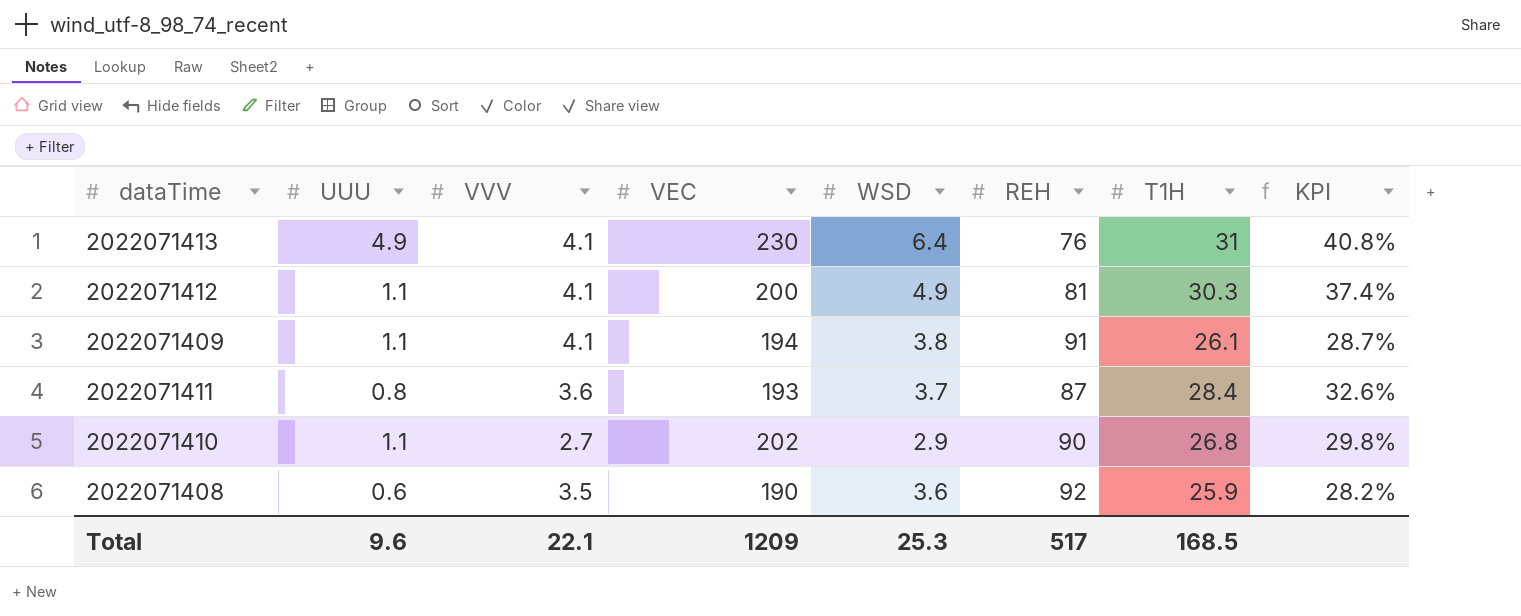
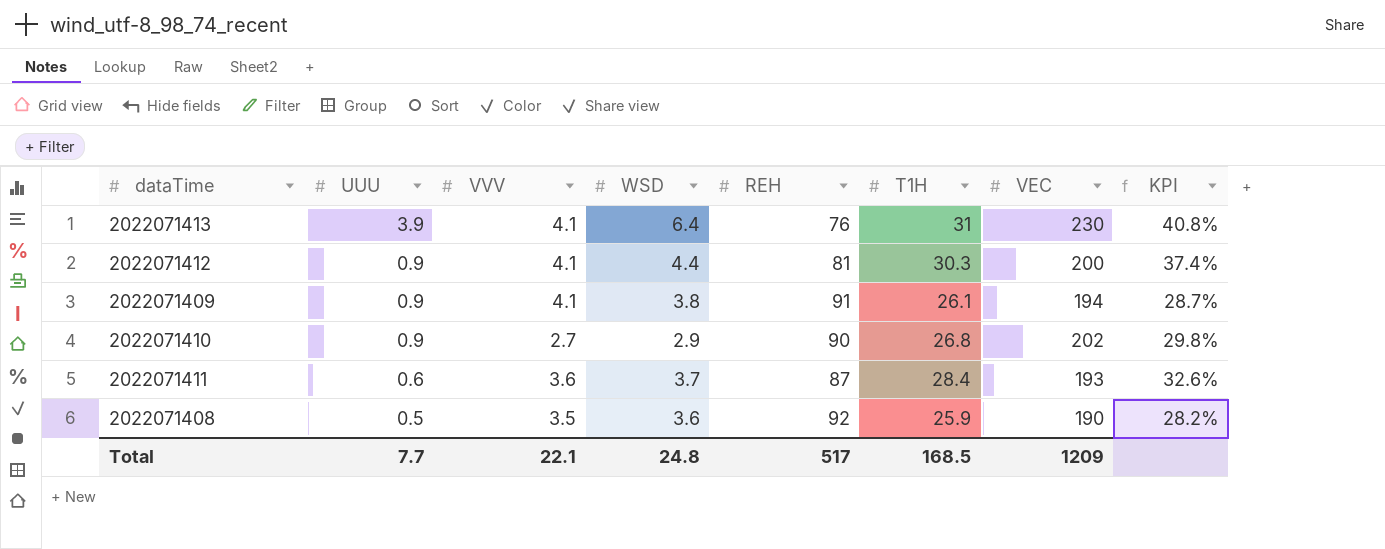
row order: none -> UUU descending
column VEC | position: 4 -> 7
2022071413 | UUU: 4.9 -> 3.9
2022071412 | UUU: 1.1 -> 0.9
2022071412 | WSD: 4.9 -> 4.4
2022071409 | UUU: 1.1 -> 0.9
2022071410 | UUU: 1.1 -> 0.9
2022071411 | UUU: 0.8 -> 0.6
2022071408 | UUU: 0.6 -> 0.5
Total | UUU: 9.6 -> 7.7
Total | WSD: 25.3 -> 24.8

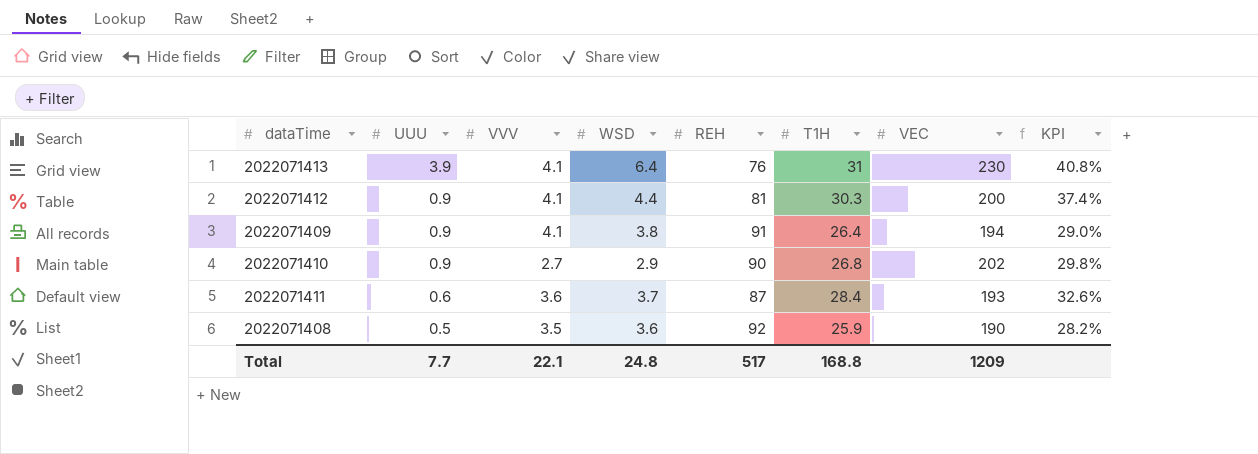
2022071409 | T1H: 26.1 -> 26.4
2022071409 | KPI: 28.7% -> 29.0%
Total | T1H: 168.5 -> 168.8

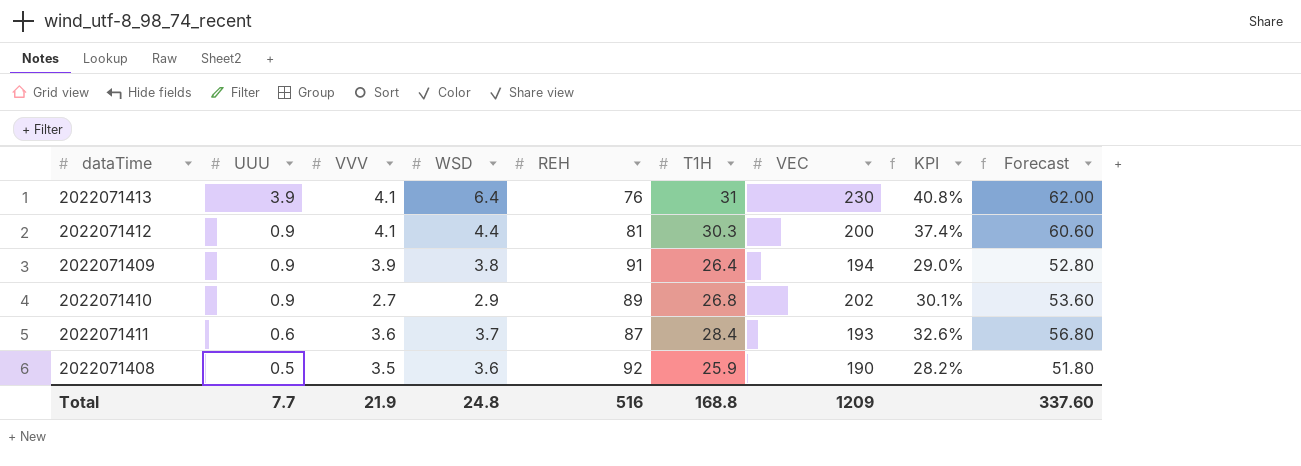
column Forecast | formula: none -> [T1H] * 2
2022071409 | VVV: 4.1 -> 3.9
2022071410 | REH: 90 -> 89
2022071410 | KPI: 29.8% -> 30.1%
Total | VVV: 22.1 -> 21.9
Total | REH: 517 -> 516

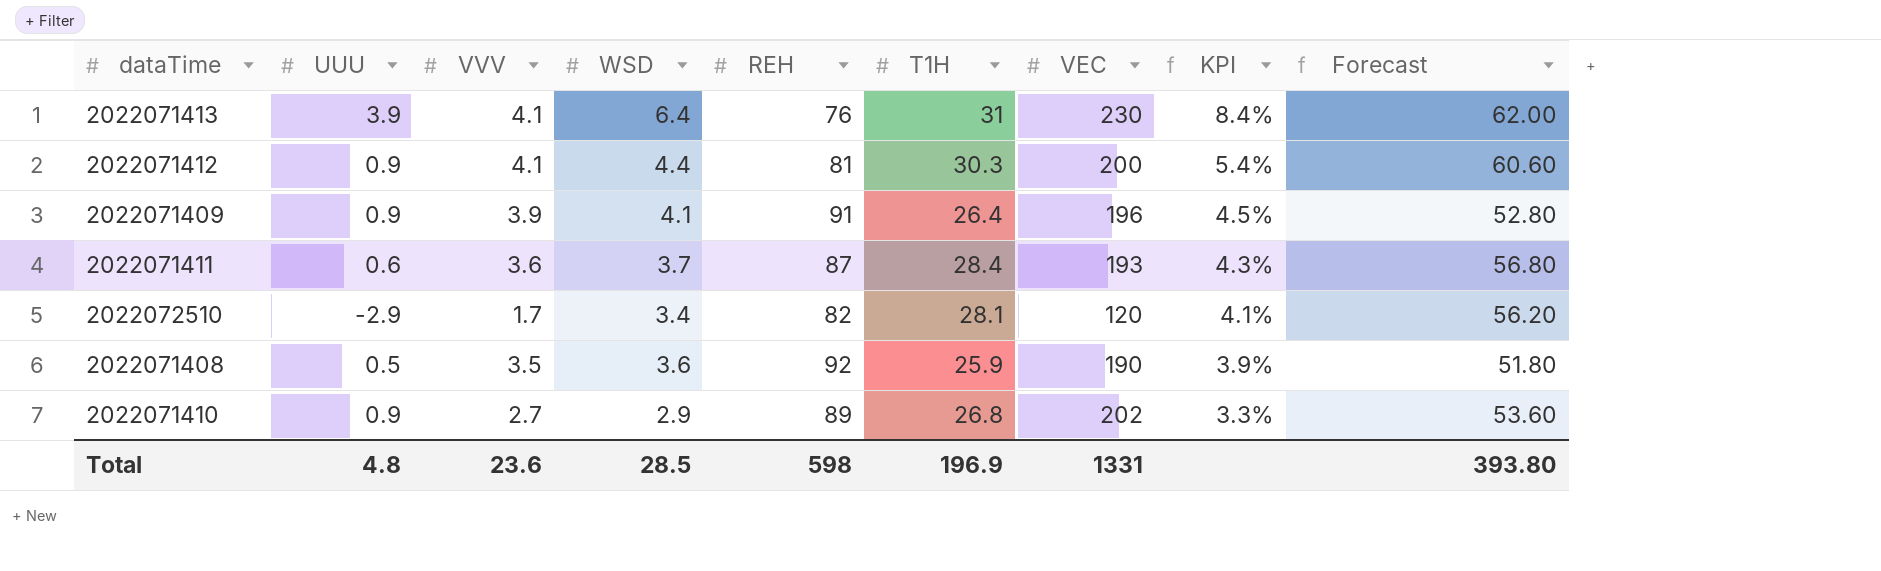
row order: UUU descending -> KPI descending
column KPI | formula: [T1H] / [REH] -> [WSD] / [REH]
2022071409 | WSD: 3.8 -> 4.1
2022071409 | VEC: 194 -> 196
row 2022072510: none -> -2.9 | 1.7 | 3.4 | 82 | 28.1 | 120 | 4.1% | 56.20
Total | UUU: 7.7 -> 4.8
Total | VVV: 21.9 -> 23.6
Total | WSD: 24.8 -> 28.5
Total | REH: 516 -> 598
Total | T1H: 168.8 -> 196.9
Total | VEC: 1209 -> 1331
Total | Forecast: 337.60 -> 393.80

